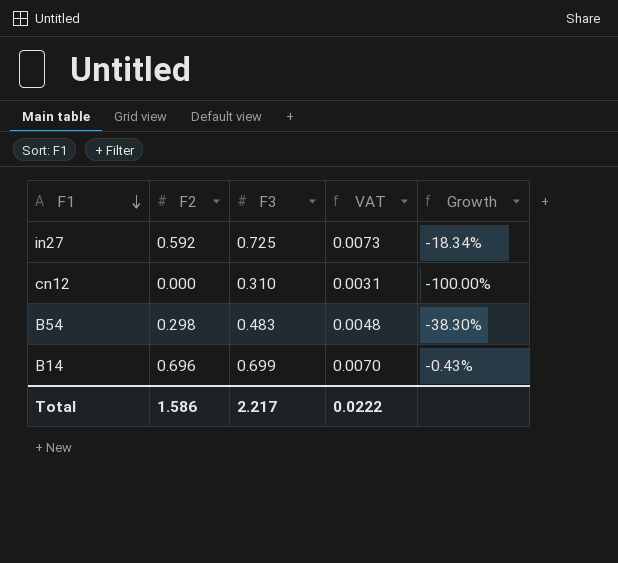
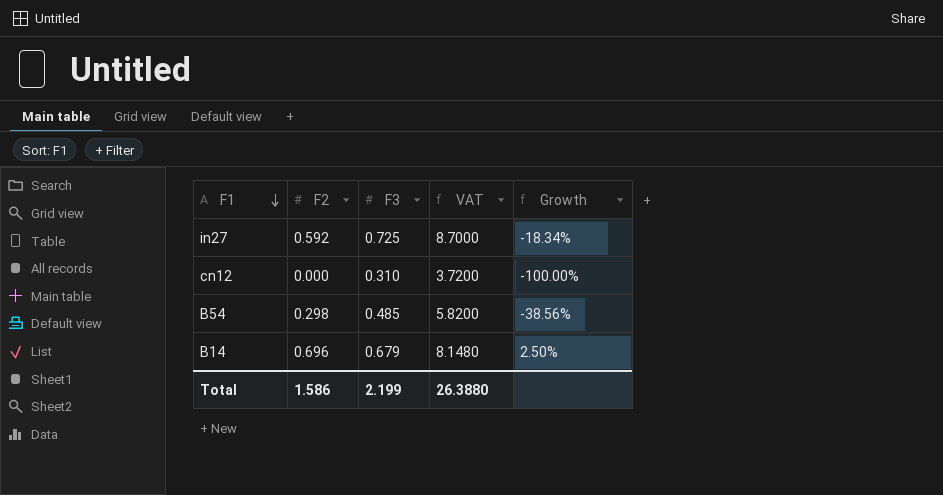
column VAT | formula: [F3] * 0.01 -> [F3] * 12
B54 | F3: 0.483 -> 0.485
B54 | Growth: -38.30% -> -38.56%
B14 | F3: 0.699 -> 0.679
B14 | Growth: -0.43% -> 2.50%
Total | F3: 2.217 -> 2.199
Total | VAT: 0.0222 -> 26.3880

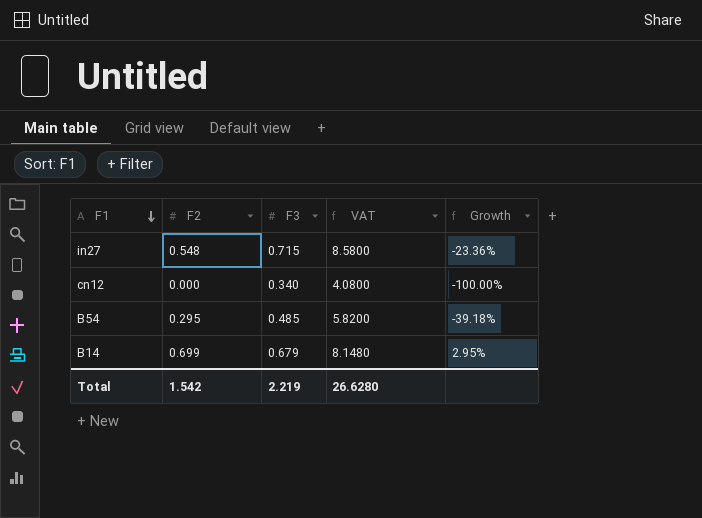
in27 | F2: 0.592 -> 0.548
in27 | F3: 0.725 -> 0.715
in27 | VAT: 8.7000 -> 8.5800
in27 | Growth: -18.34% -> -23.36%
cn12 | F3: 0.310 -> 0.340
cn12 | VAT: 3.7200 -> 4.0800
B54 | F2: 0.298 -> 0.295
B54 | Growth: -38.56% -> -39.18%
B14 | F2: 0.696 -> 0.699
B14 | Growth: 2.50% -> 2.95%
Total | F2: 1.586 -> 1.542
Total | F3: 2.199 -> 2.219
Total | VAT: 26.3880 -> 26.6280

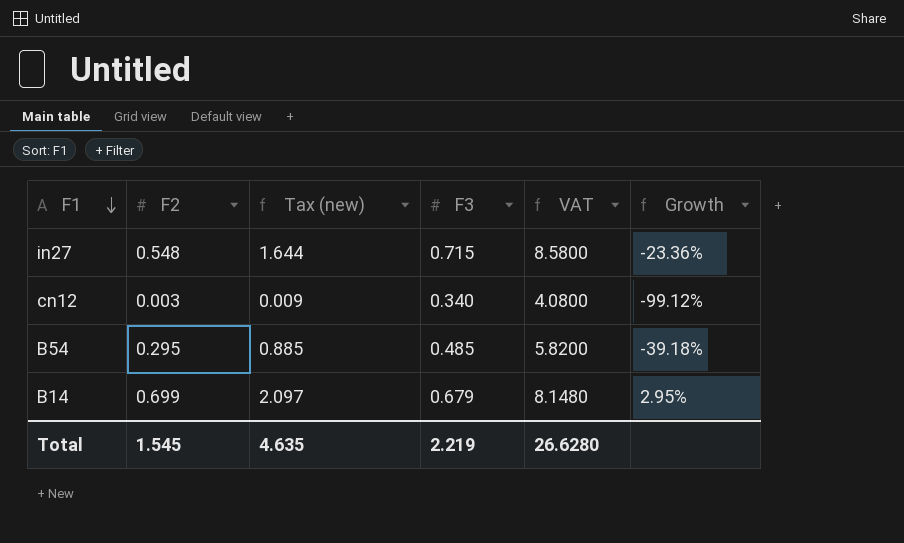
column Tax (new) | formula: none -> [F2] * 3
cn12 | F2: 0.000 -> 0.003
cn12 | Growth: -100.00% -> -99.12%
Total | F2: 1.542 -> 1.545

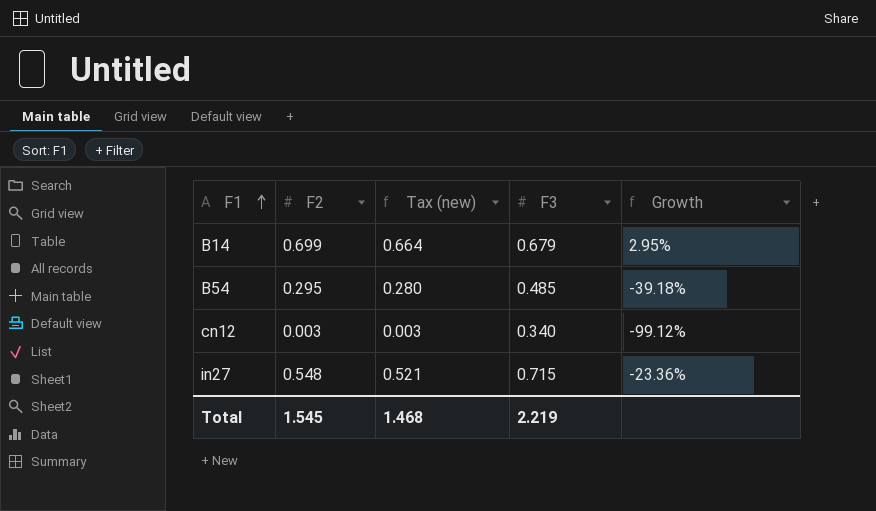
row order: F1 descending -> F1 ascending
column VAT | formula: [F3] * 12 -> none
column Tax (new) | formula: [F2] * 3 -> [F2] * 0.95
Total | Tax (new): 4.635 -> 1.468

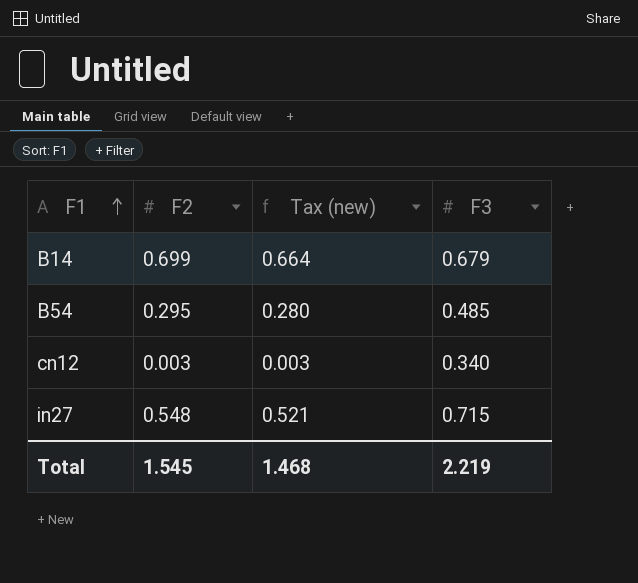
column Growth | formula: ([F2] - [F3]) / [F3] -> none

